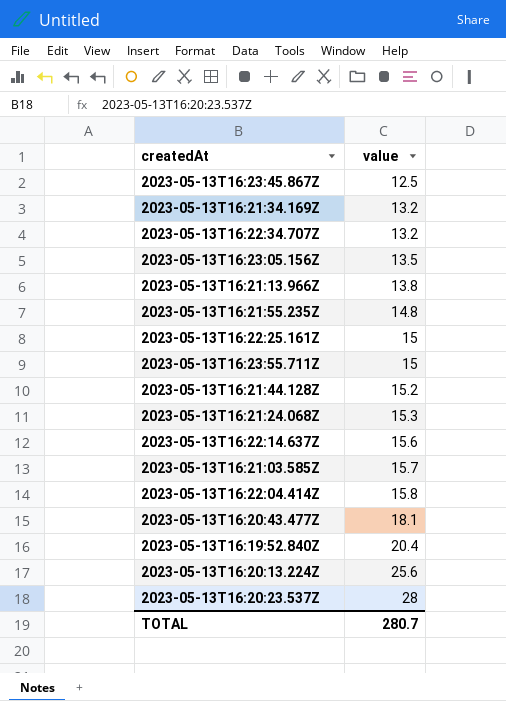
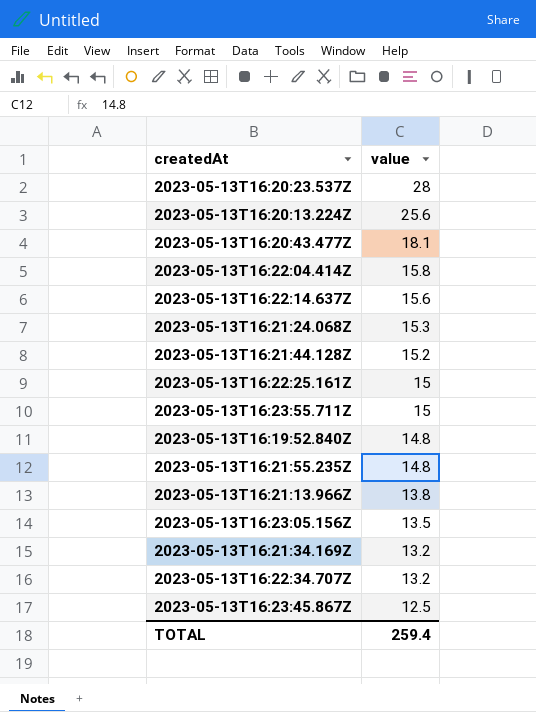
row order: value ascending -> value descending
row 2023-05-13T16:21:03.585Z: 15.7 -> none
2023-05-13T16:19:52.840Z | value: 20.4 -> 14.8
TOTAL | value: 280.7 -> 259.4

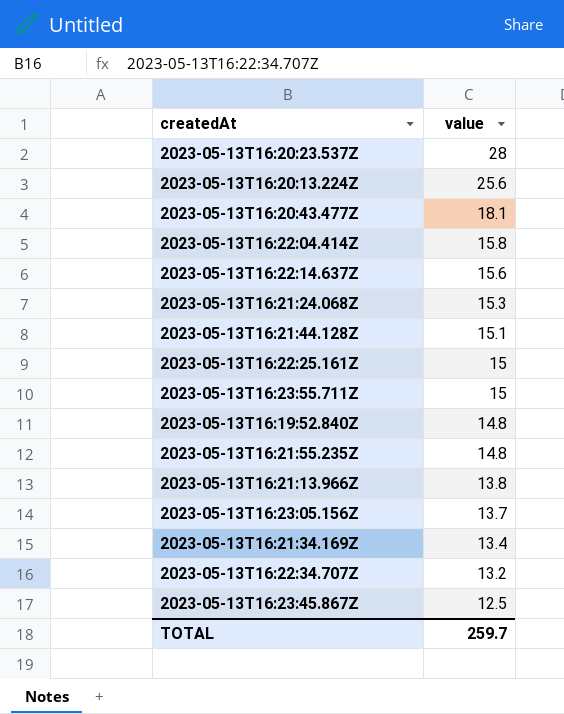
2023-05-13T16:21:44.128Z | value: 15.2 -> 15.1
2023-05-13T16:23:05.156Z | value: 13.5 -> 13.7
2023-05-13T16:21:34.169Z | value: 13.2 -> 13.4
TOTAL | value: 259.4 -> 259.7

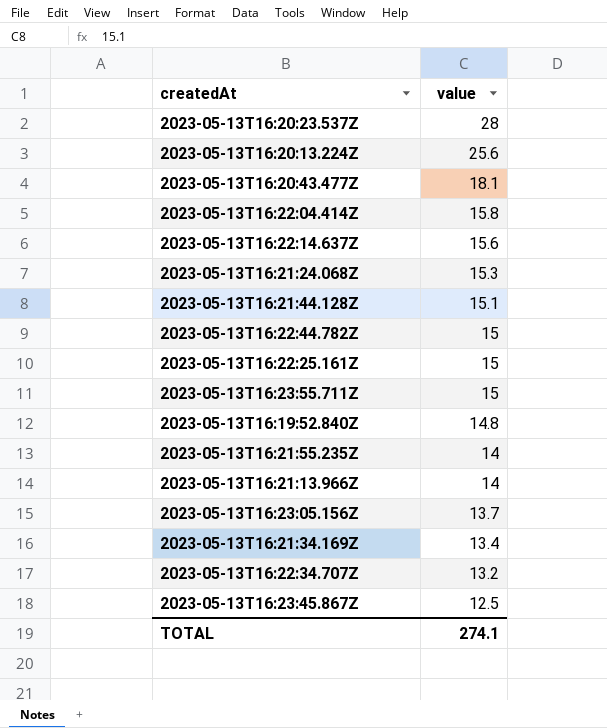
row 2023-05-13T16:22:44.782Z: none -> 15
2023-05-13T16:21:55.235Z | value: 14.8 -> 14
2023-05-13T16:21:13.966Z | value: 13.8 -> 14
TOTAL | value: 259.7 -> 274.1

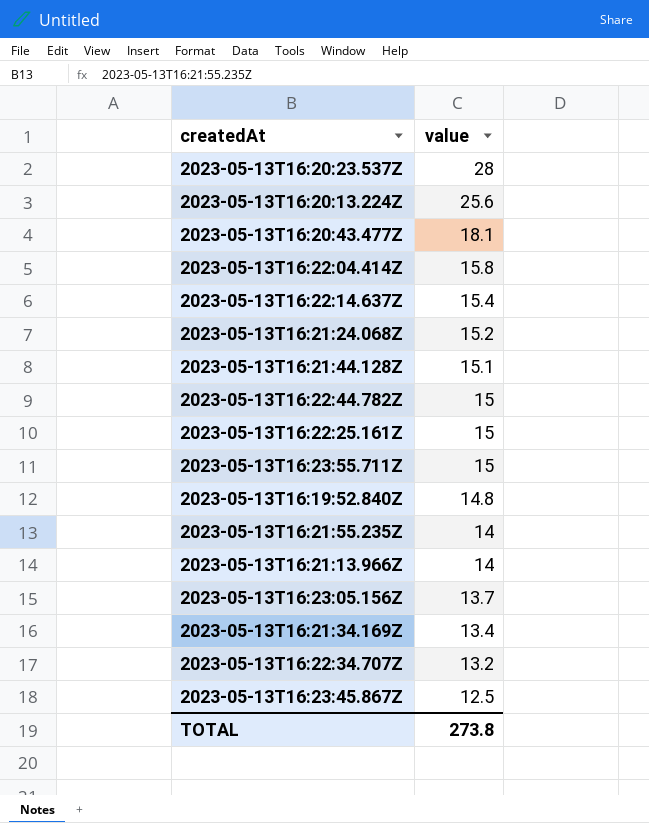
2023-05-13T16:22:14.637Z | value: 15.6 -> 15.4
2023-05-13T16:21:24.068Z | value: 15.3 -> 15.2
TOTAL | value: 274.1 -> 273.8

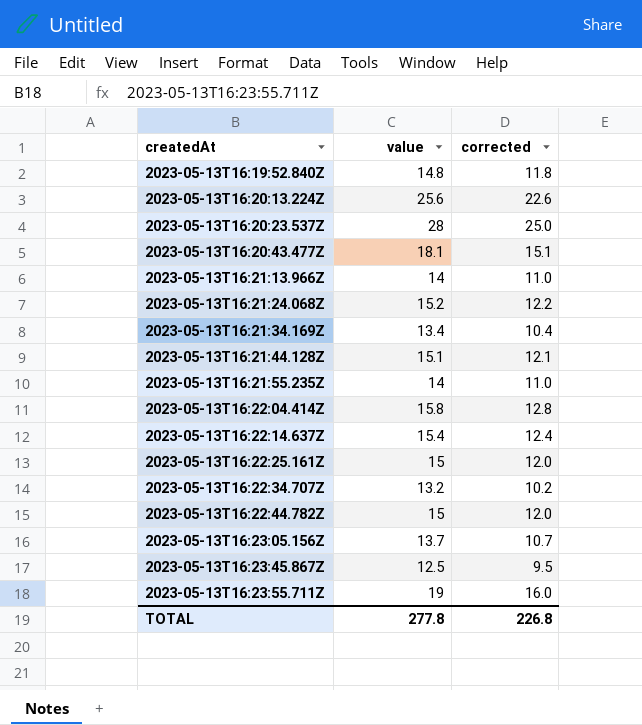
row order: value descending -> createdAt ascending
column corrected | formula: none -> [value] - 3
2023-05-13T16:23:55.711Z | value: 15 -> 19
TOTAL | value: 273.8 -> 277.8

